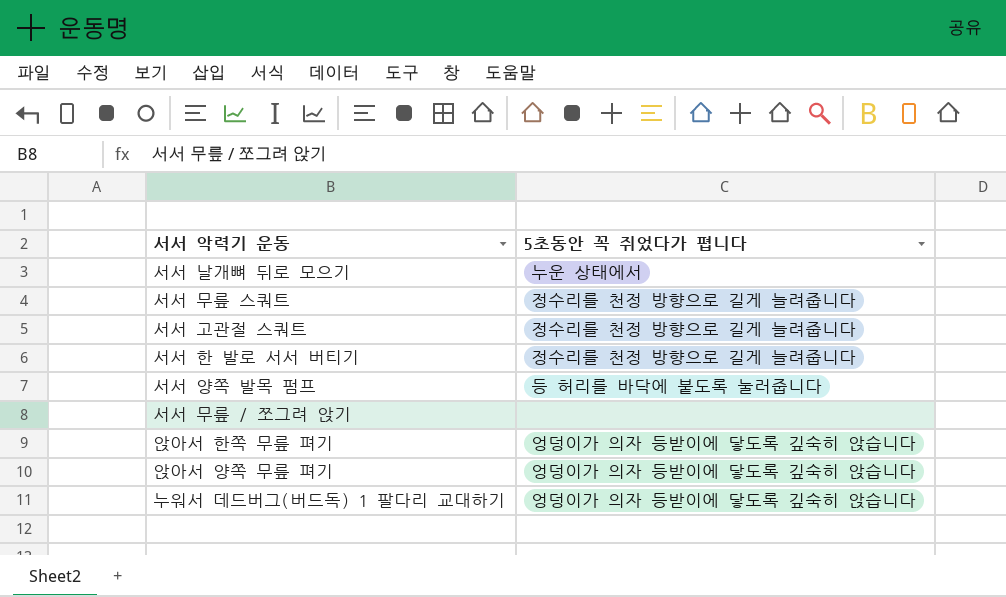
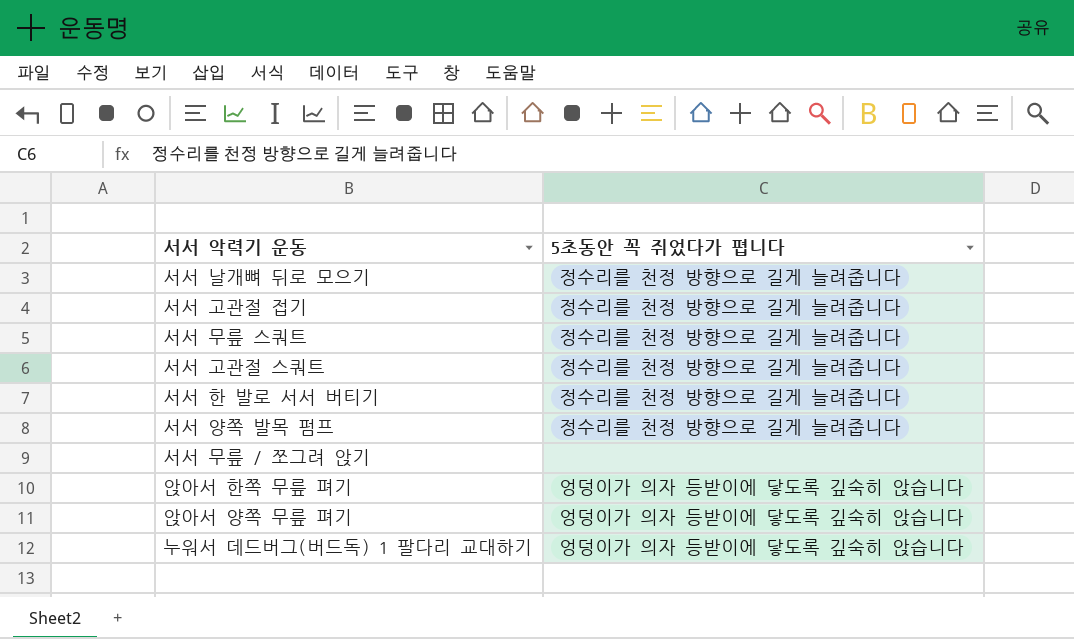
서서 날개뼈 뒤로 모으기 | 5초동안 꼭 쥐었다가 폅니다: 누운 상태에서 -> 정수리를 천정 방향으로 길게 늘려줍니다
row 서서 고관절 접기: none -> 정수리를 천정 방향으로 길게 늘려줍니다
서서 양쪽 발목 펌프 | 5초동안 꼭 쥐었다가 폅니다: 등 허리를 바닥에 붙도록 눌러줍니다 -> 정수리를 천정 방향으로 길게 늘려줍니다

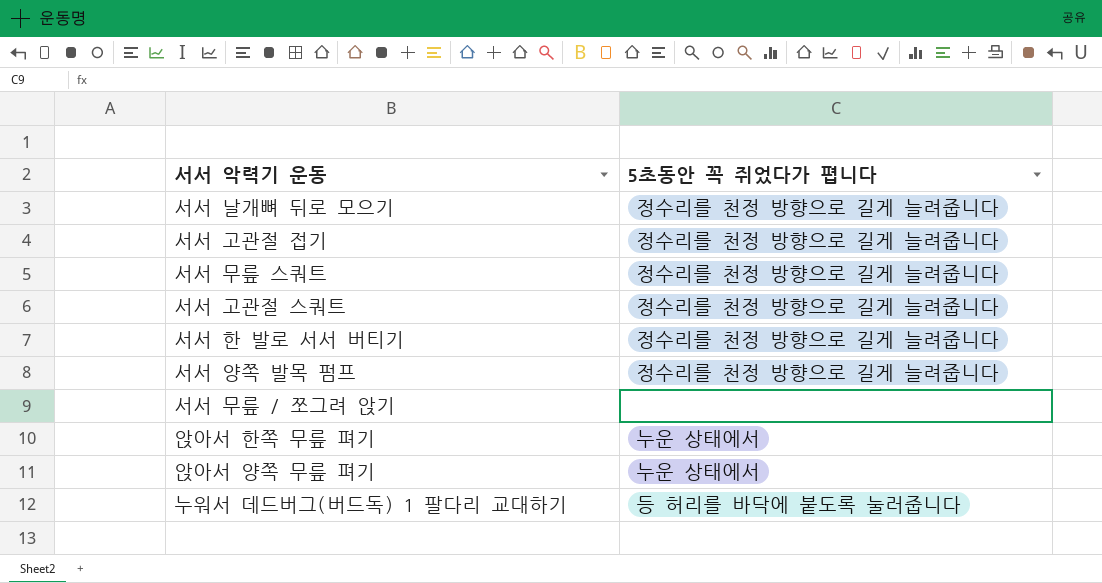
앉아서 한쪽 무릎 펴기 | 5초동안 꼭 쥐었다가 폅니다: 엉덩이가 의자 등받이에 닿도록 깊숙히 앉습니다 -> 누운 상태에서
앉아서 양쪽 무릎 펴기 | 5초동안 꼭 쥐었다가 폅니다: 엉덩이가 의자 등받이에 닿도록 깊숙히 앉습니다 -> 누운 상태에서
누워서 데드버그(버드독) 1 팔다리 교대하기 | 5초동안 꼭 쥐었다가 폅니다: 엉덩이가 의자 등받이에 닿도록 깊숙히 앉습니다 -> 등 허리를 바닥에 붙도록 눌러줍니다

